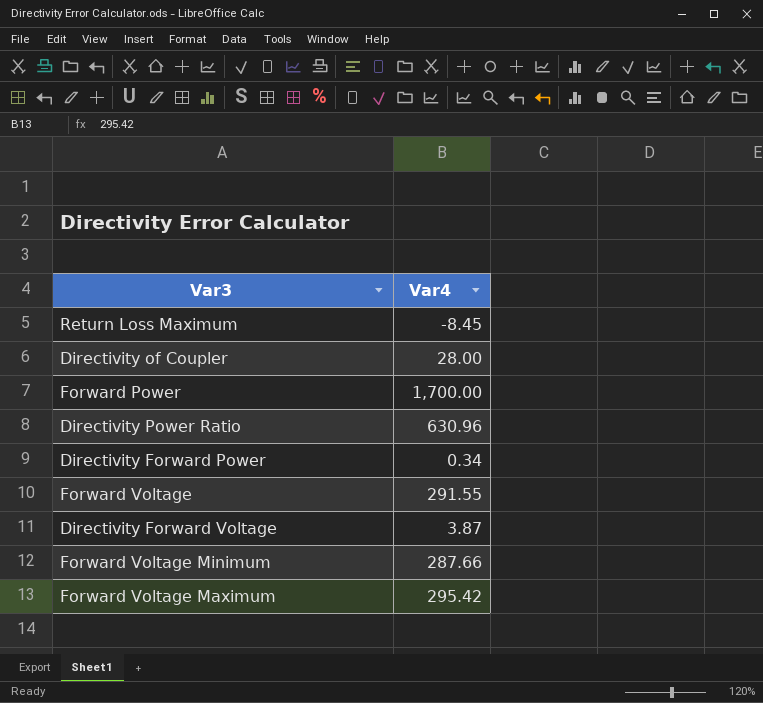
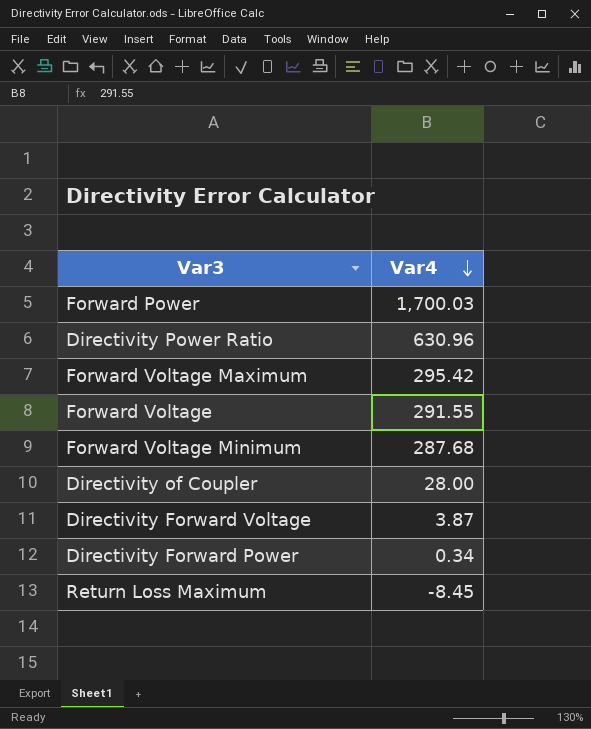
row order: none -> Var4 descending
Forward Power | Var4: 1,700.00 -> 1,700.03
Forward Voltage Minimum | Var4: 287.66 -> 287.68

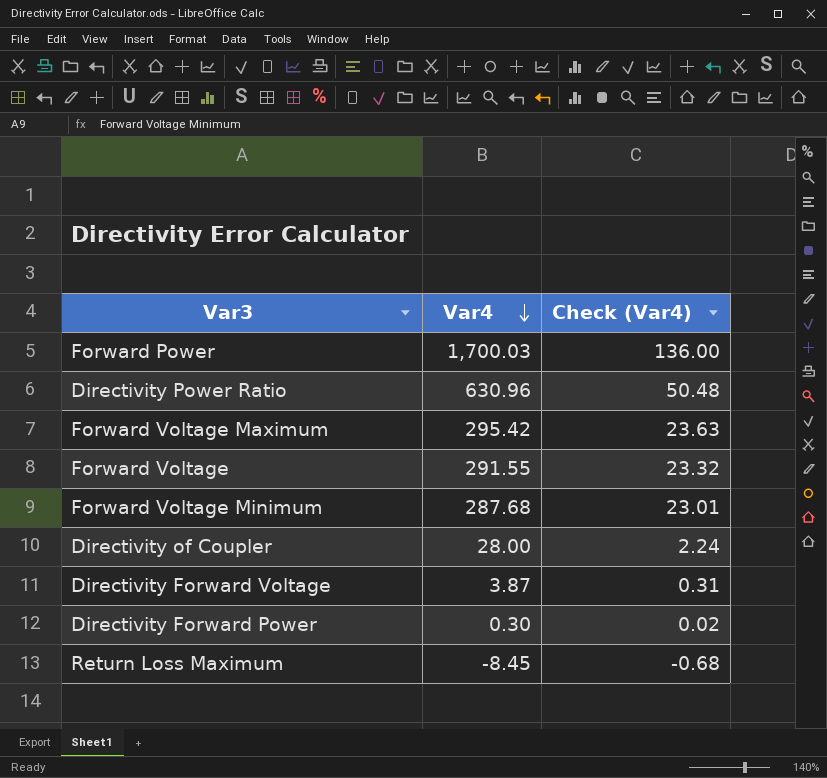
column Check (Var4) | formula: none -> [Var4] * 0.08
Directivity Forward Power | Var4: 0.34 -> 0.30

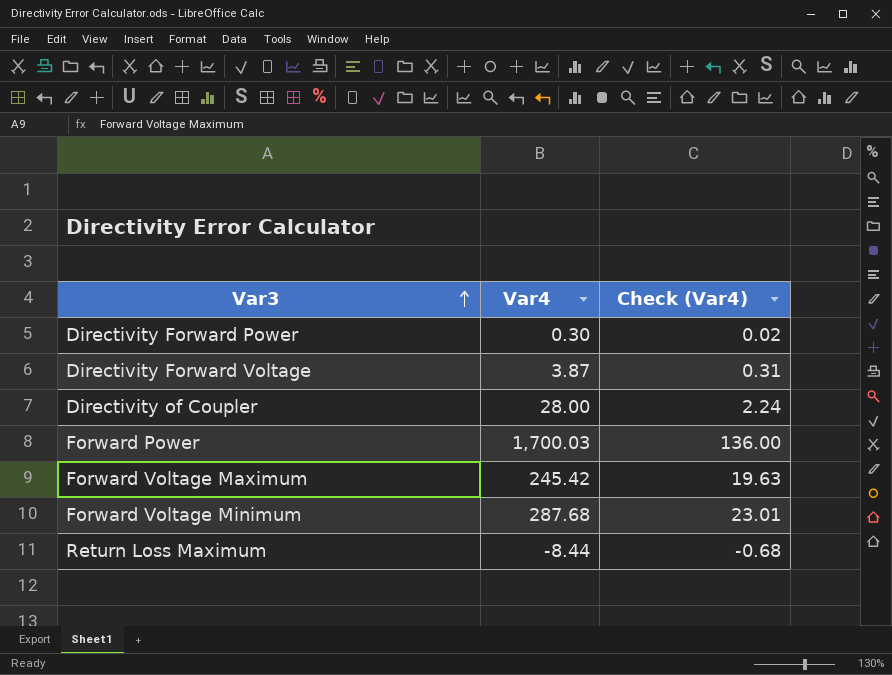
row order: Var4 descending -> Var3 ascending
row Directivity Power Ratio: 630.96 | 50.48 -> none
row Forward Voltage: 291.55 | 23.32 -> none
Forward Voltage Maximum | Var4: 295.42 -> 245.42
Forward Voltage Maximum | Check (Var4): 23.63 -> 19.63
Return Loss Maximum | Var4: -8.45 -> -8.44

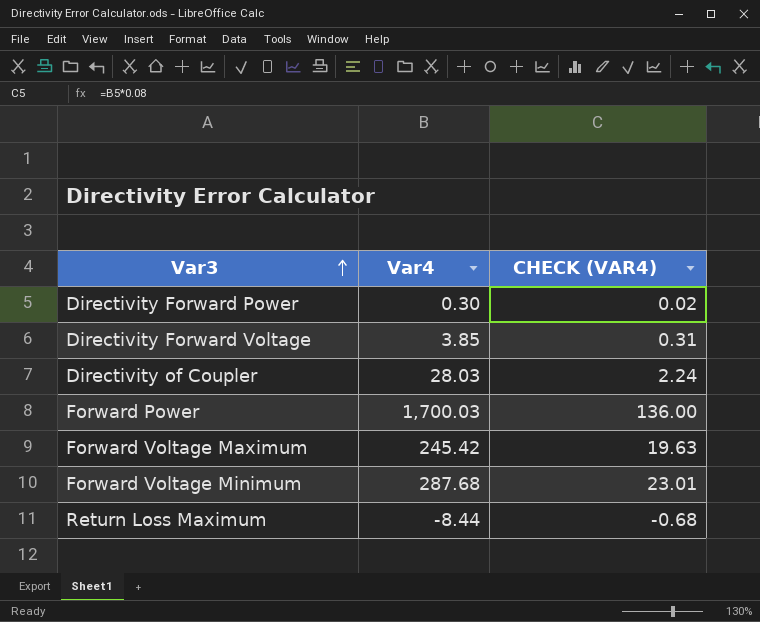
column name: Check (Var4) -> CHECK (VAR4)
Directivity Forward Voltage | Var4: 3.87 -> 3.85
Directivity of Coupler | Var4: 28.00 -> 28.03

